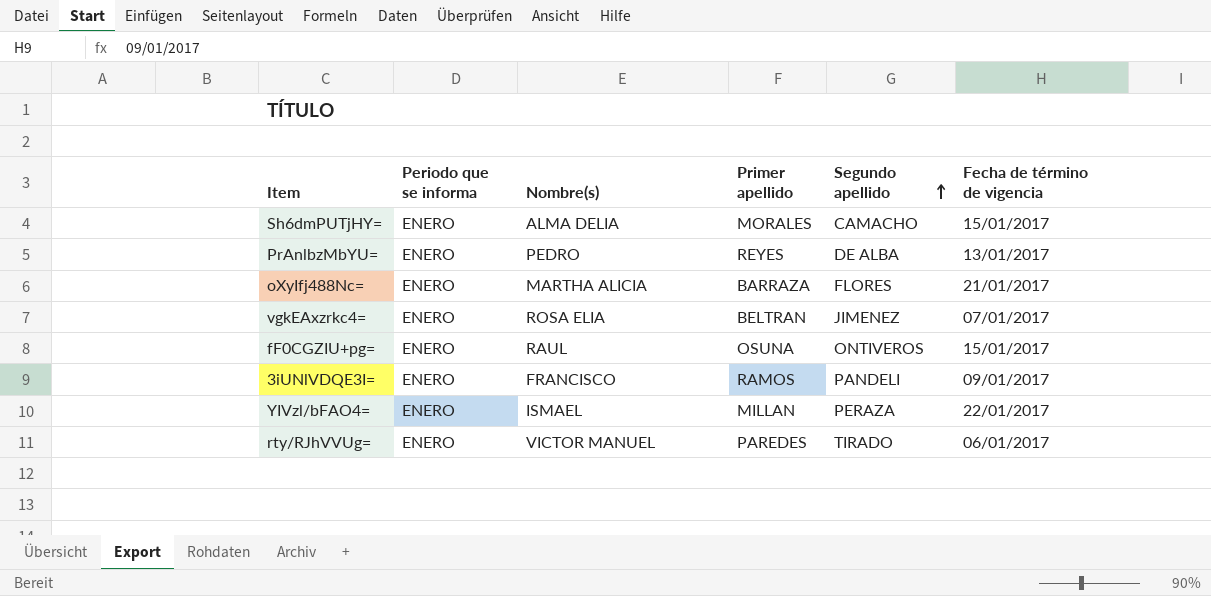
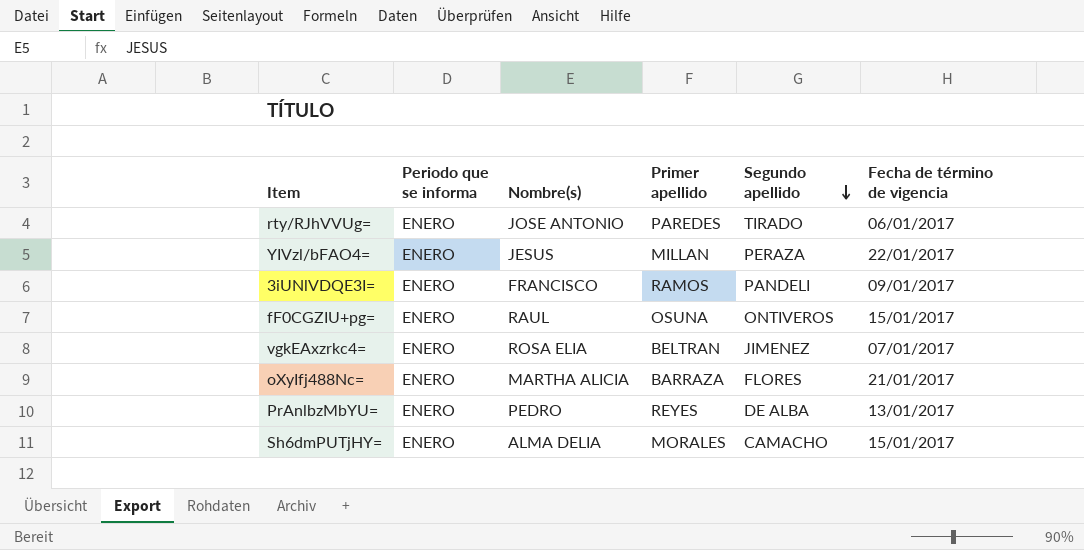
row order: Segundo apellido ascending -> Segundo apellido descending
rty/RJhVVUg= | Nombre(s): VICTOR MANUEL -> JOSE ANTONIO
YIVzl/bFAO4= | Nombre(s): ISMAEL -> JESUS

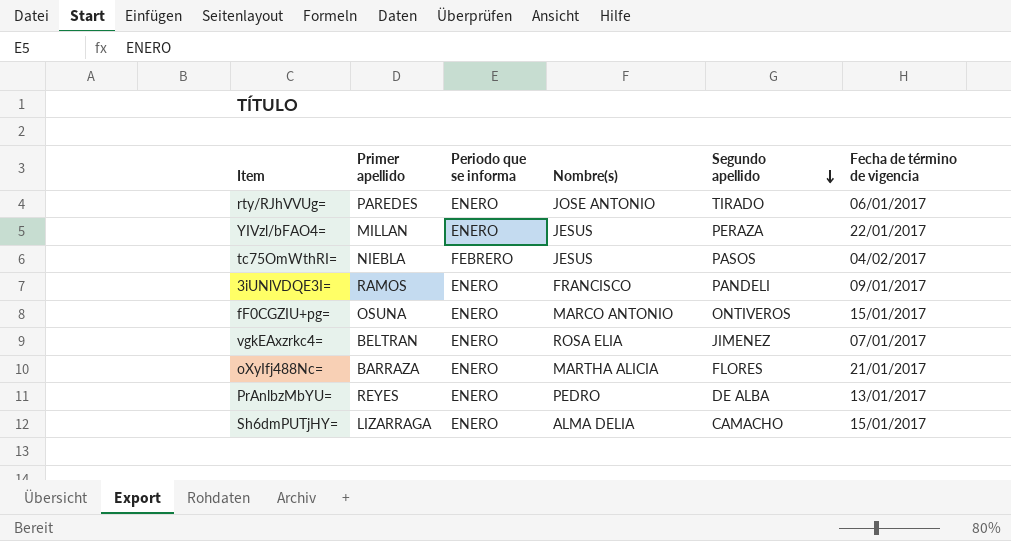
column Primer apellido | position: 4 -> 2
row tc75OmWthRI=: none -> NIEBLA | FEBRERO | JESUS | PASOS | 04/02/2017
fF0CGZIU+pg= | Nombre(s): RAUL -> MARCO ANTONIO
Sh6dmPUTjHY= | Primer apellido: MORALES -> LIZARRAGA

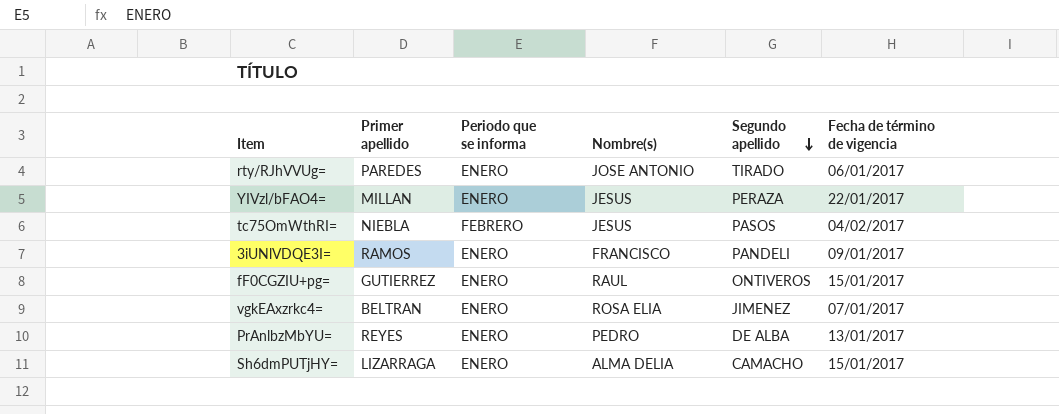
row oXyIfj488Nc=: BARRAZA | ENERO | MARTHA ALICIA | FLORES | 21/01/2017 -> none
fF0CGZIU+pg= | Primer apellido: OSUNA -> GUTIERREZ
fF0CGZIU+pg= | Nombre(s): MARCO ANTONIO -> RAUL

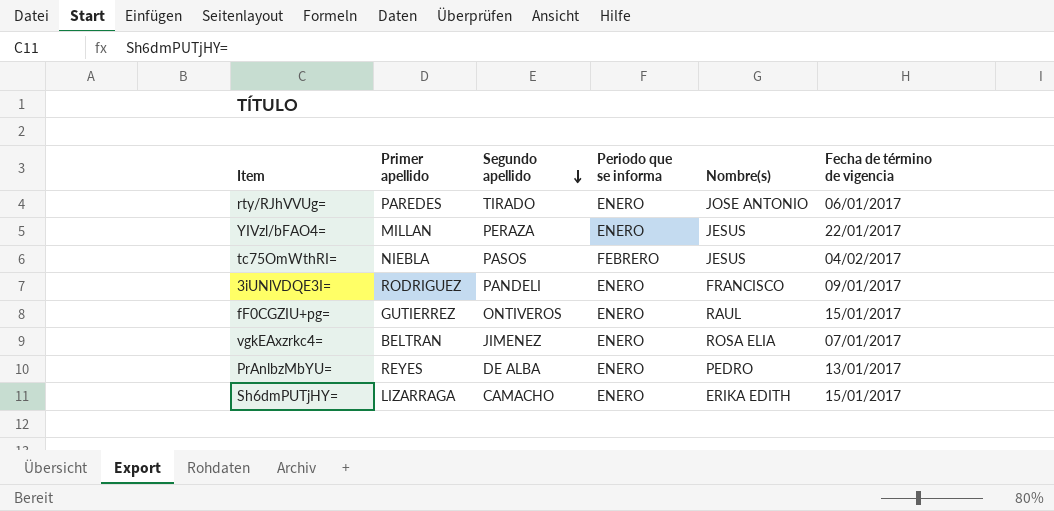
column Segundo apellido | position: 5 -> 3
3iUNlVDQE3I= | Primer apellido: RAMOS -> RODRIGUEZ
Sh6dmPUTjHY= | Nombre(s): ALMA DELIA -> ERIKA EDITH

